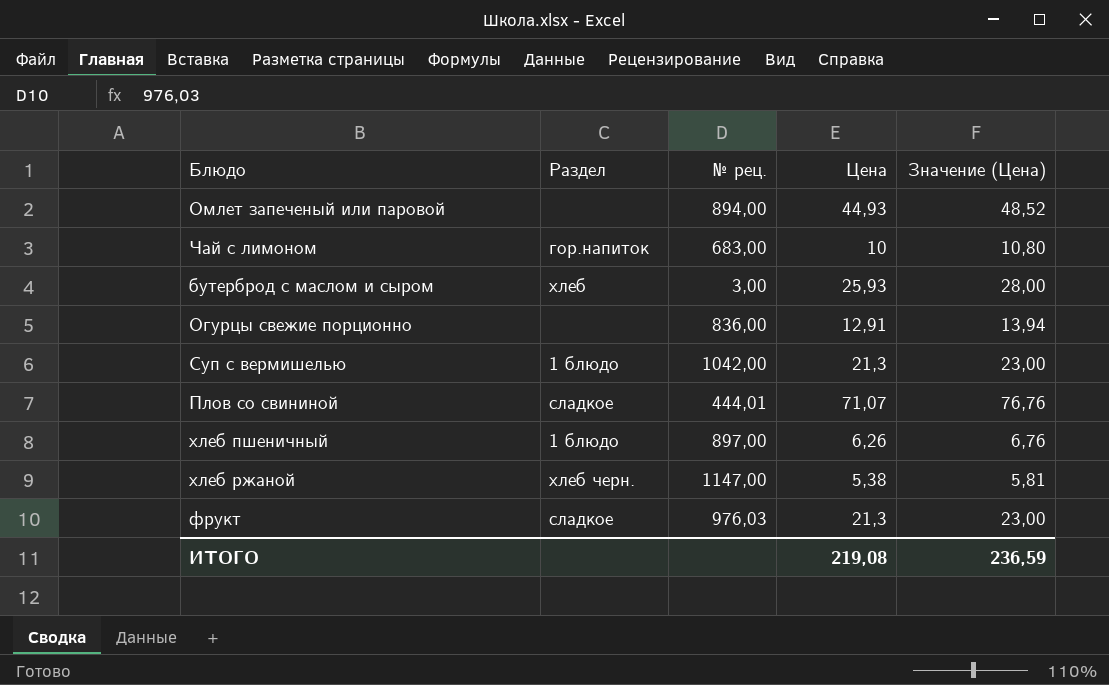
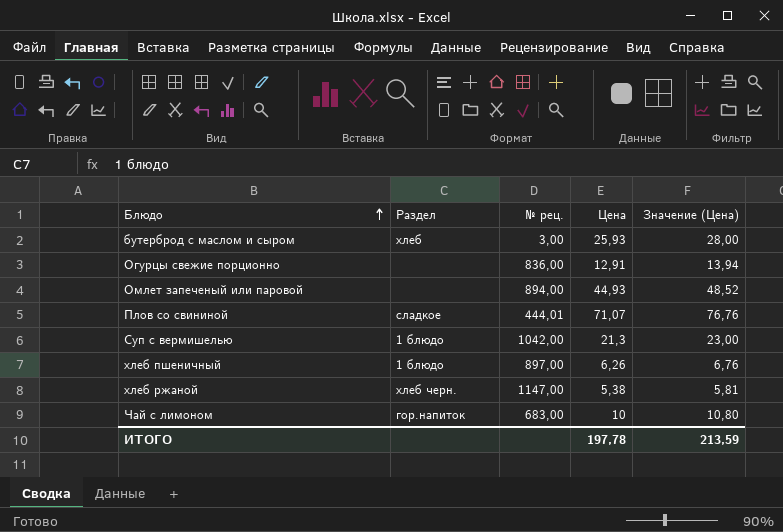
row order: none -> Блюдо ascending
row фрукт: сладкое | 976,03 | 21,3 | 23,00 -> none
ИТОГО | Цена: 219,08 -> 197,78
ИТОГО | Значение (Цена): 236,59 -> 213,59

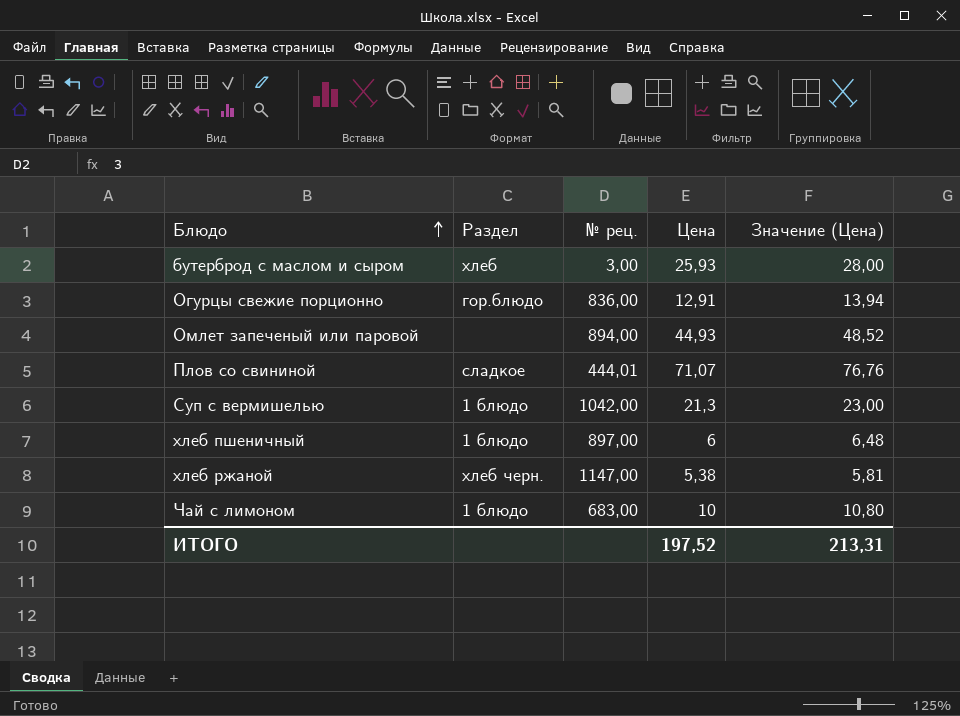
Огурцы свежие порционно | Раздел: none -> гор.блюдо
хлеб пшеничный | Цена: 6,26 -> 6
хлеб пшеничный | Значение (Цена): 6,76 -> 6,48
Чай с лимоном | Раздел: гор.напиток -> 1 блюдо
ИТОГО | Цена: 197,78 -> 197,52
ИТОГО | Значение (Цена): 213,59 -> 213,31

